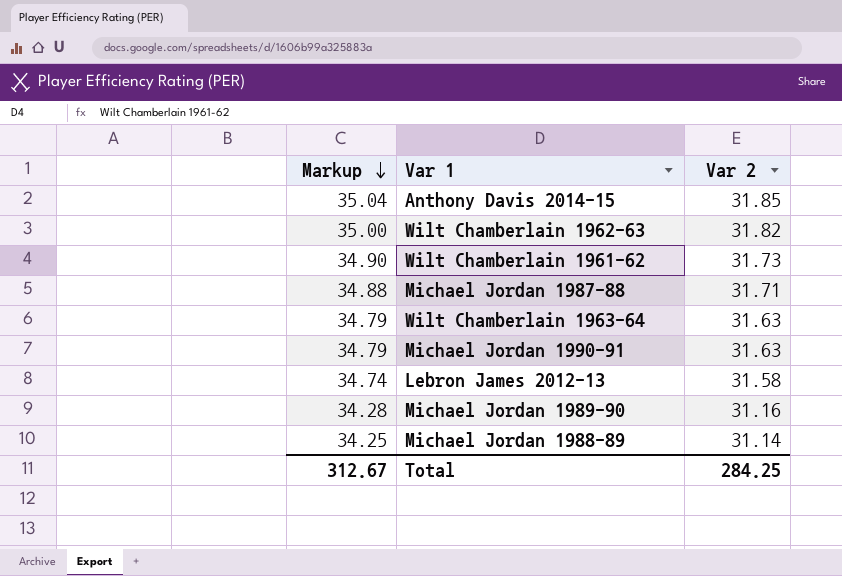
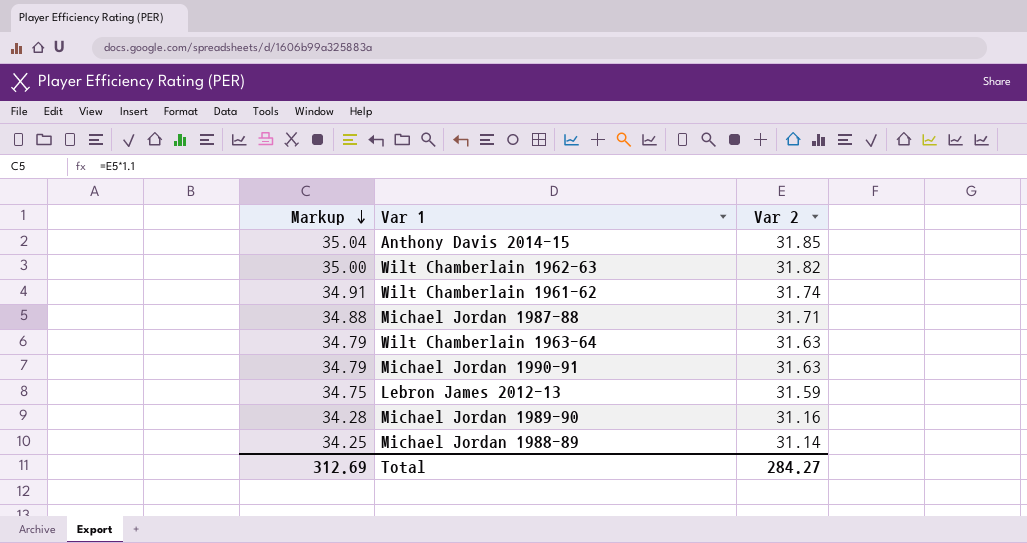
Wilt Chamberlain 1961-62 | Markup: 34.90 -> 34.91
Wilt Chamberlain 1961-62 | Var 2: 31.73 -> 31.74
Lebron James 2012-13 | Markup: 34.74 -> 34.75
Lebron James 2012-13 | Var 2: 31.58 -> 31.59
Total | Markup: 312.67 -> 312.69
Total | Var 2: 284.25 -> 284.27

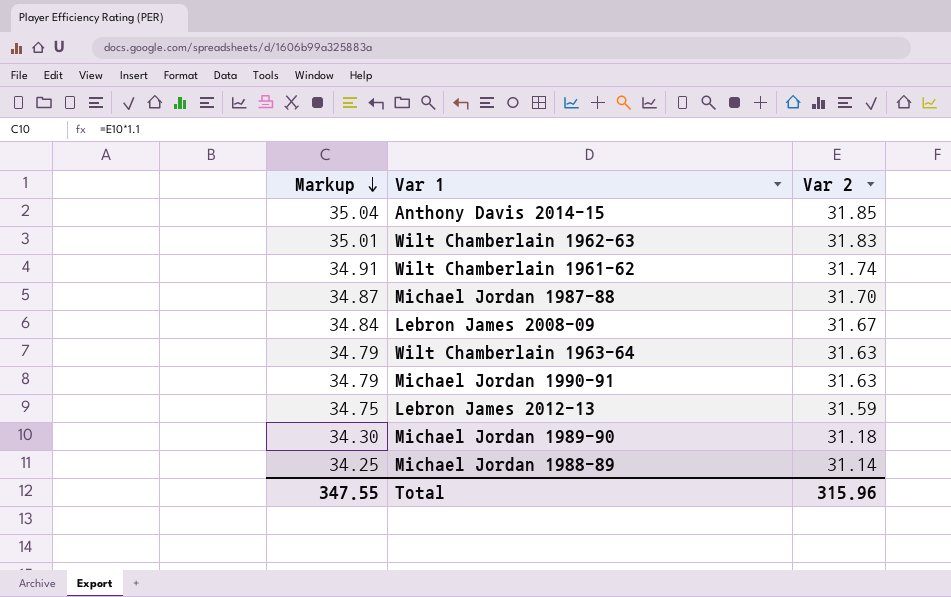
Wilt Chamberlain 1962-63 | Markup: 35.00 -> 35.01
Wilt Chamberlain 1962-63 | Var 2: 31.82 -> 31.83
Michael Jordan 1987-88 | Markup: 34.88 -> 34.87
Michael Jordan 1987-88 | Var 2: 31.71 -> 31.70
row Lebron James 2008-09: none -> 34.84 | 31.67
Michael Jordan 1989-90 | Markup: 34.28 -> 34.30
Michael Jordan 1989-90 | Var 2: 31.16 -> 31.18
Total | Markup: 312.69 -> 347.55
Total | Var 2: 284.27 -> 315.96

